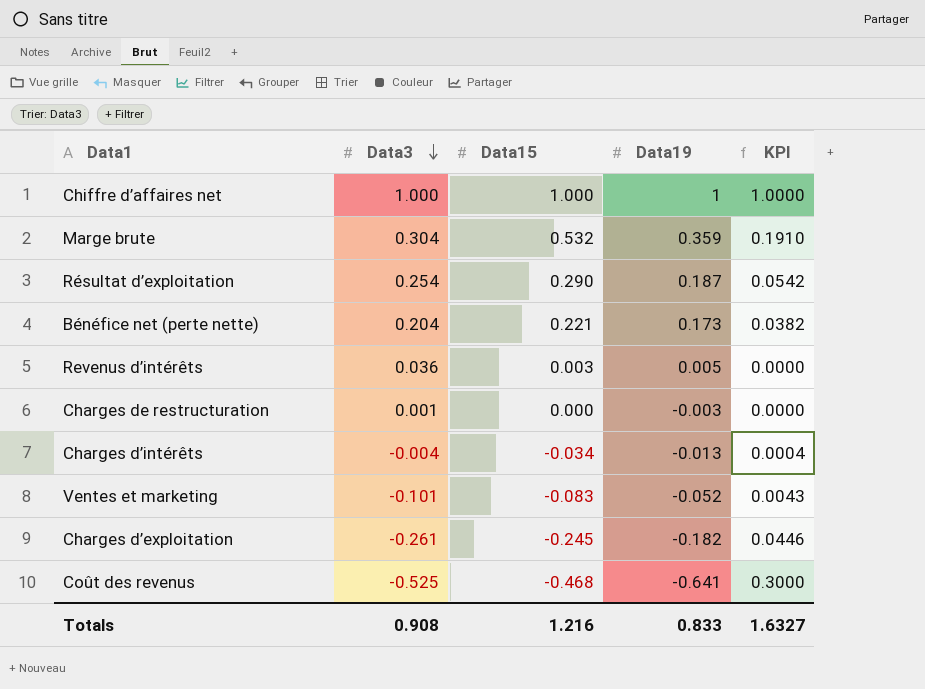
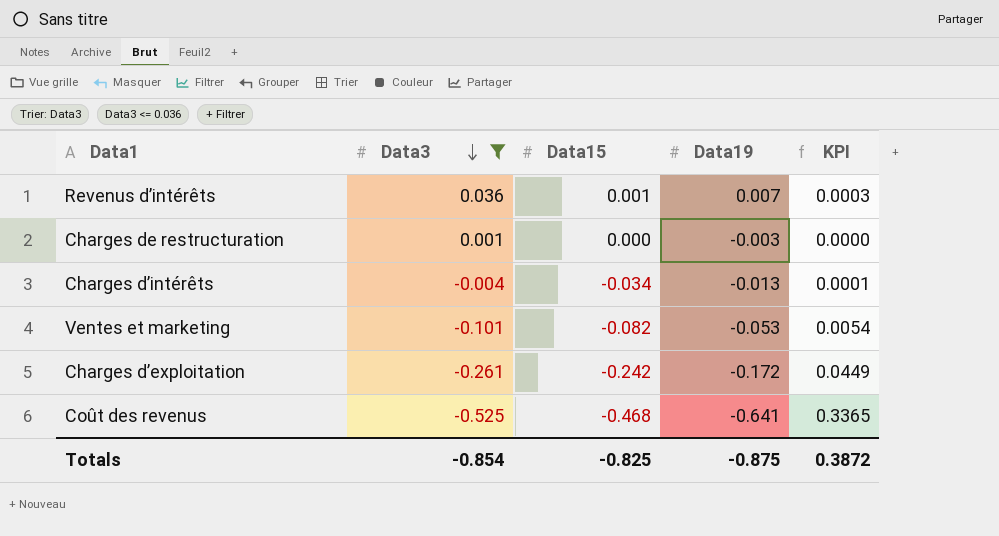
filter: none -> Data3 <= 0.036
column KPI | formula: [Data15] * [Data19] -> [Data3] * [Data19]
Revenus d’intérêts | Data15: 0.003 -> 0.001
Revenus d’intérêts | Data19: 0.005 -> 0.007
Ventes et marketing | Data15: -0.083 -> -0.082
Ventes et marketing | Data19: -0.052 -> -0.053
Charges d’exploitation | Data15: -0.245 -> -0.242
Charges d’exploitation | Data19: -0.182 -> -0.172
Totals | Data3: 0.908 -> -0.854
Totals | Data15: 1.216 -> -0.825
Totals | Data19: 0.833 -> -0.875
Totals | KPI: 1.6327 -> 0.3872

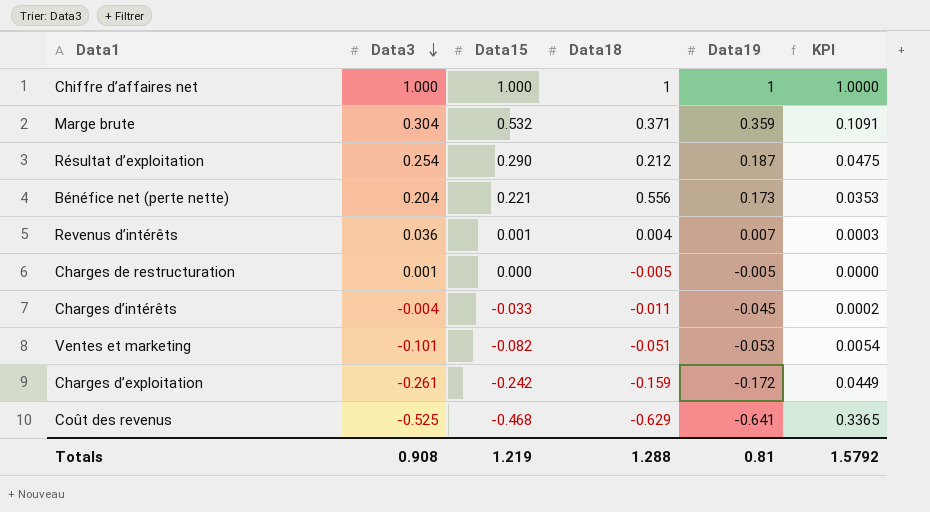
filter: Data3 <= 0.036 -> none
column Data18 | position: none -> 4
Charges de restructuration | Data19: -0.003 -> -0.005
Charges d’intérêts | Data15: -0.034 -> -0.033
Charges d’intérêts | Data19: -0.013 -> -0.045
Charges d’intérêts | KPI: 0.0001 -> 0.0002
Totals | Data3: -0.854 -> 0.908
Totals | Data15: -0.825 -> 1.219
Totals | Data19: -0.875 -> 0.81
Totals | KPI: 0.3872 -> 1.5792

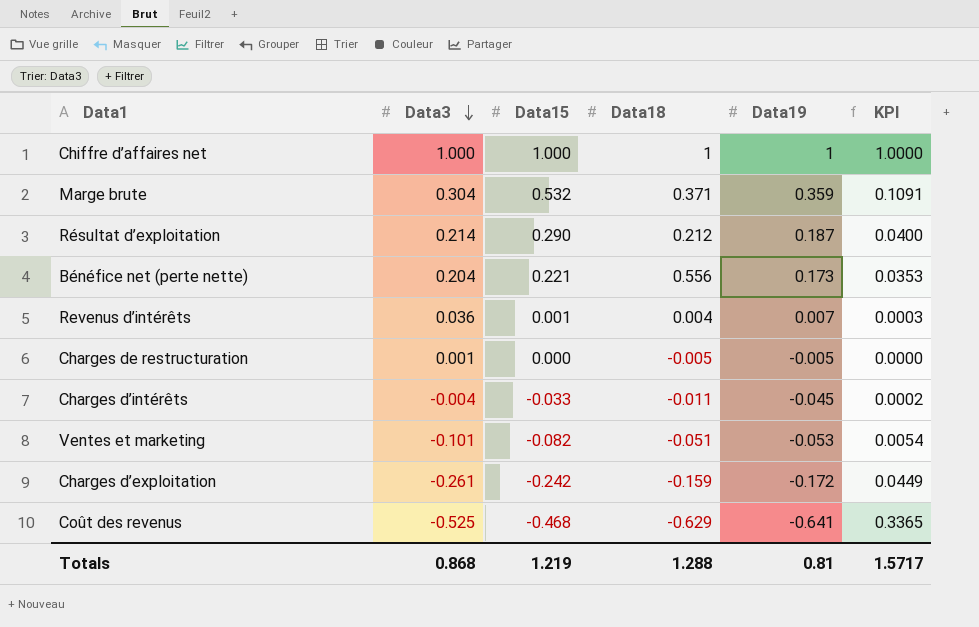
Résultat d’exploitation | Data3: 0.254 -> 0.214
Résultat d’exploitation | KPI: 0.0475 -> 0.0400
Totals | Data3: 0.908 -> 0.868
Totals | KPI: 1.5792 -> 1.5717

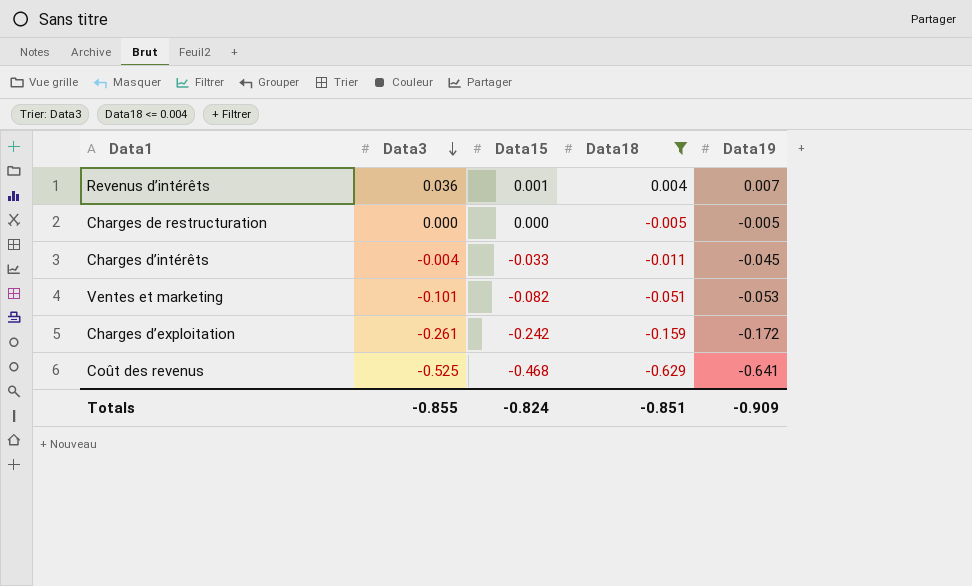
filter: none -> Data18 <= 0.004
column KPI | formula: [Data3] * [Data19] -> none
Charges de restructuration | Data3: 0.001 -> 0.000
Totals | Data3: 0.868 -> -0.855
Totals | Data15: 1.219 -> -0.824
Totals | Data18: 1.288 -> -0.851
Totals | Data19: 0.81 -> -0.909

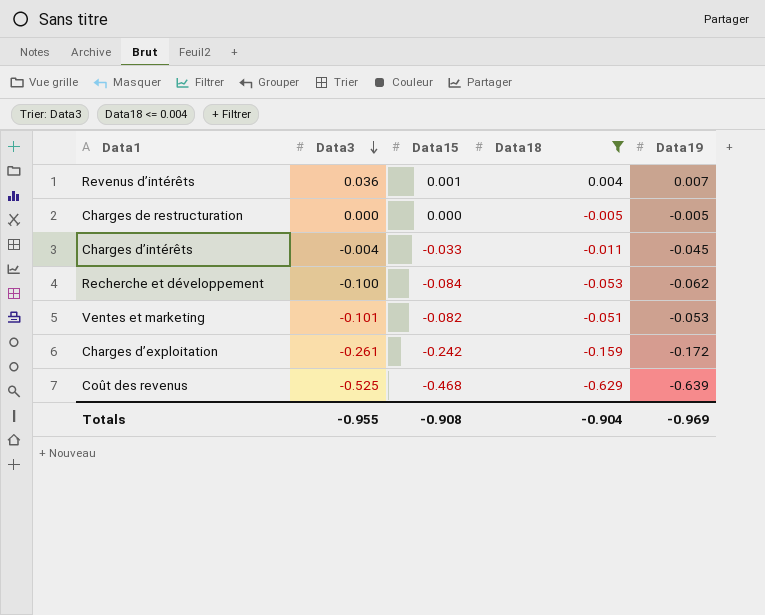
row Recherche et développement: none -> -0.100 | -0.084 | -0.053 | -0.062
Coût des revenus | Data19: -0.641 -> -0.639
Totals | Data3: -0.855 -> -0.955
Totals | Data15: -0.824 -> -0.908
Totals | Data18: -0.851 -> -0.904
Totals | Data19: -0.909 -> -0.969

